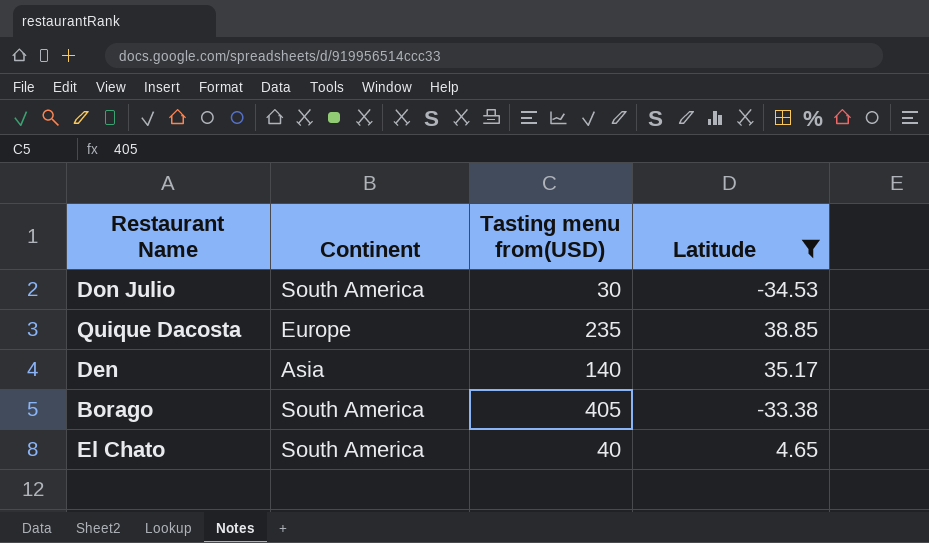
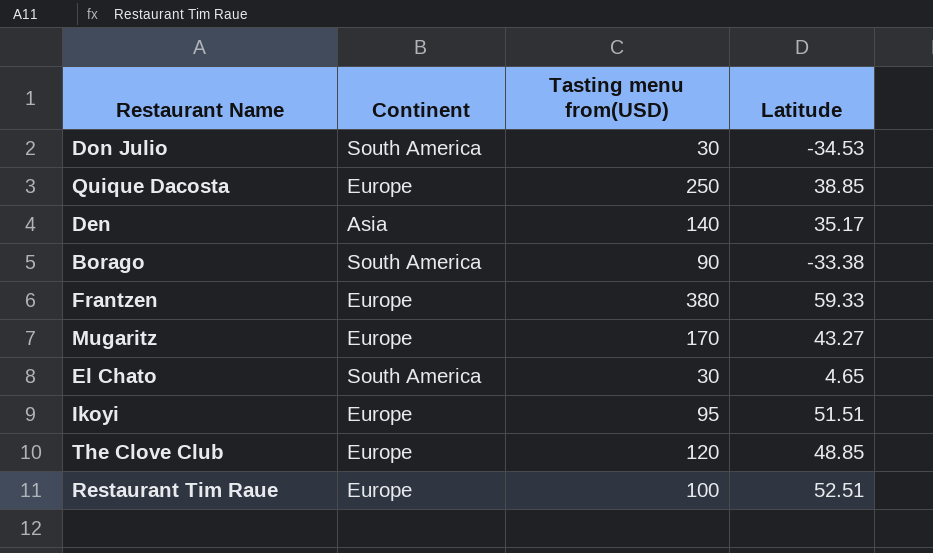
filter: Latitude <= 38.85 -> none
Quique Dacosta | Tasting menu from(USD): 235 -> 250
Borago | Tasting menu from(USD): 405 -> 90
El Chato | Tasting menu from(USD): 40 -> 30

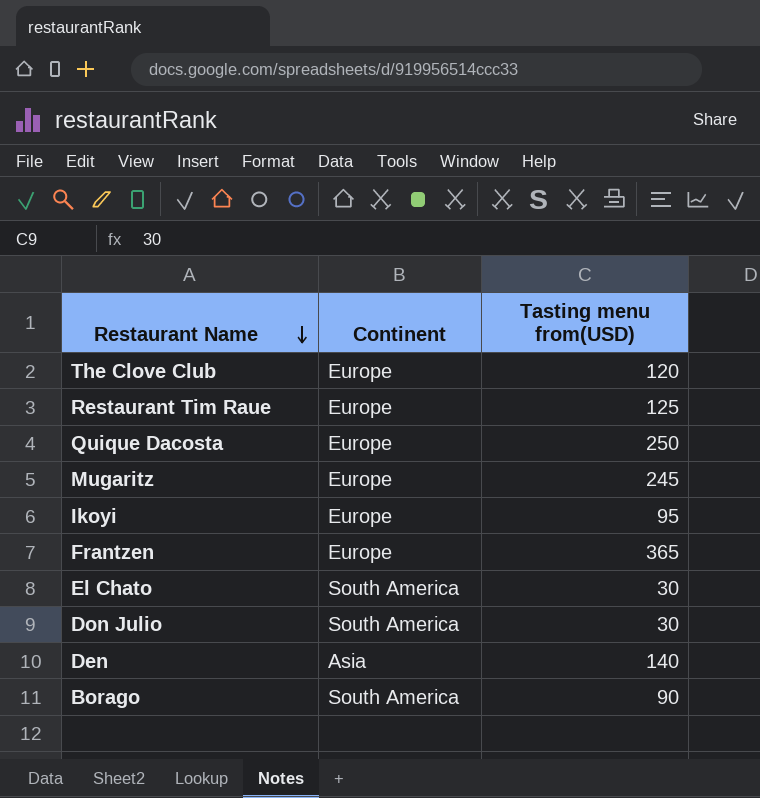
row order: none -> Restaurant Name descending
column Latitude | position: 4 -> none
Restaurant Tim Raue | Tasting menu from(USD): 100 -> 125
Mugaritz | Tasting menu from(USD): 170 -> 245
Frantzen | Tasting menu from(USD): 380 -> 365

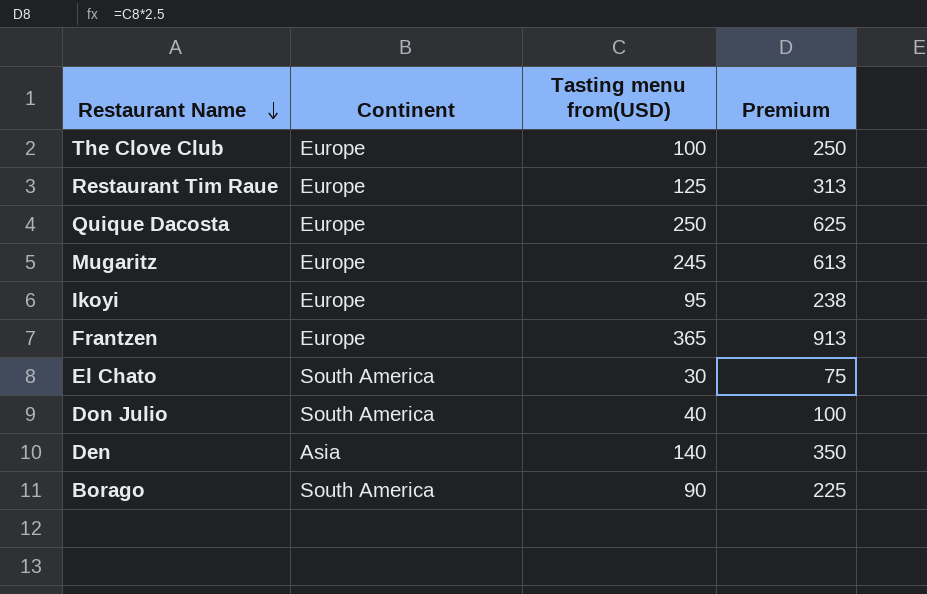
column Premium | formula: none -> [Tasting menu from(USD)] * 2.5
The Clove Club | Tasting menu from(USD): 120 -> 100
Don Julio | Tasting menu from(USD): 30 -> 40

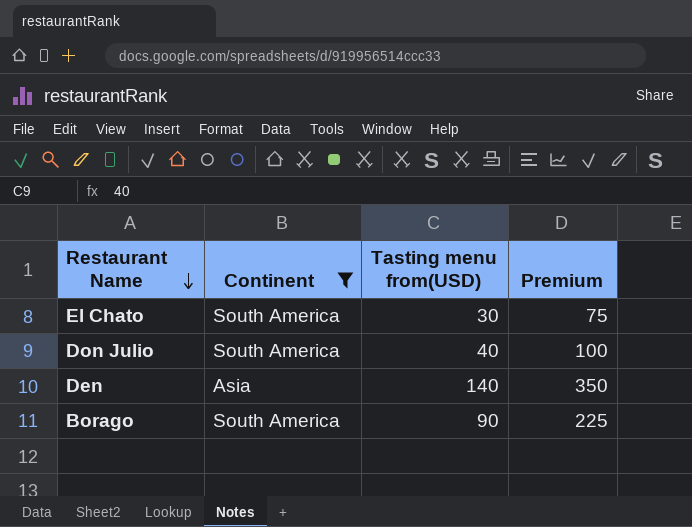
filter: none -> Continent != Europe

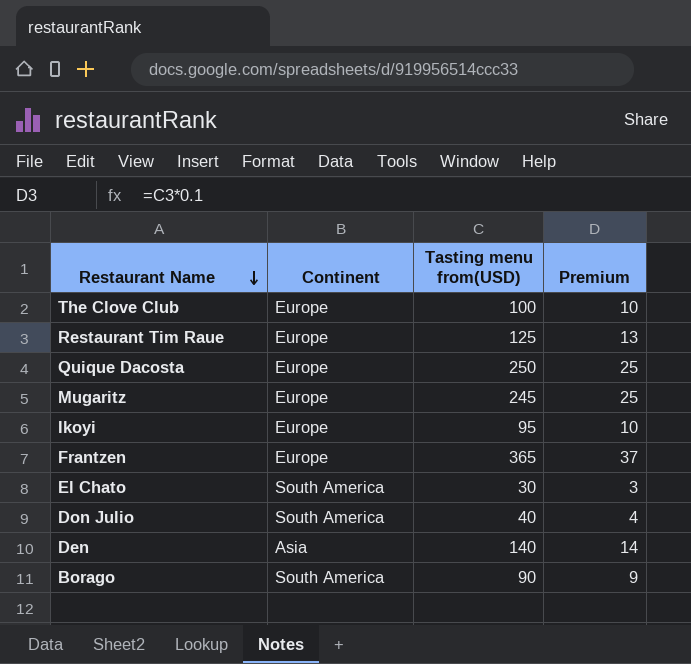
filter: Continent != Europe -> none
column Premium | formula: [Tasting menu from(USD)] * 2.5 -> [Tasting menu from(USD)] * 0.1

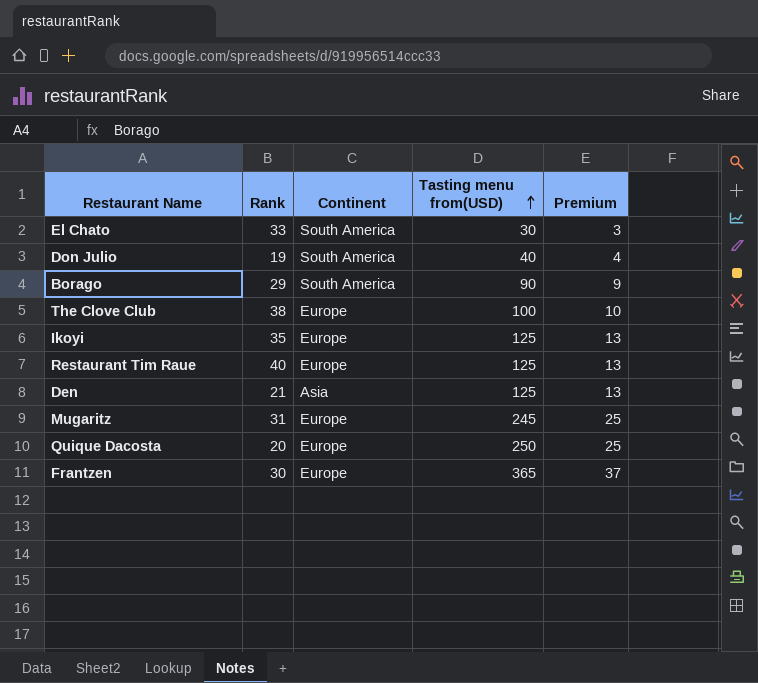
row order: Restaurant Name descending -> Tasting menu from(USD) ascending
column Rank | position: none -> 2
Ikoyi | Tasting menu from(USD): 95 -> 125
Ikoyi | Premium: 10 -> 13
Den | Tasting menu from(USD): 140 -> 125
Den | Premium: 14 -> 13

